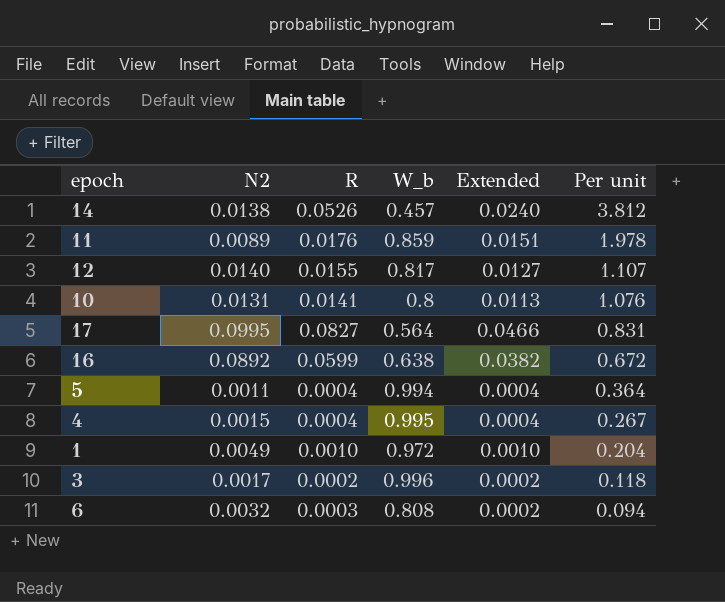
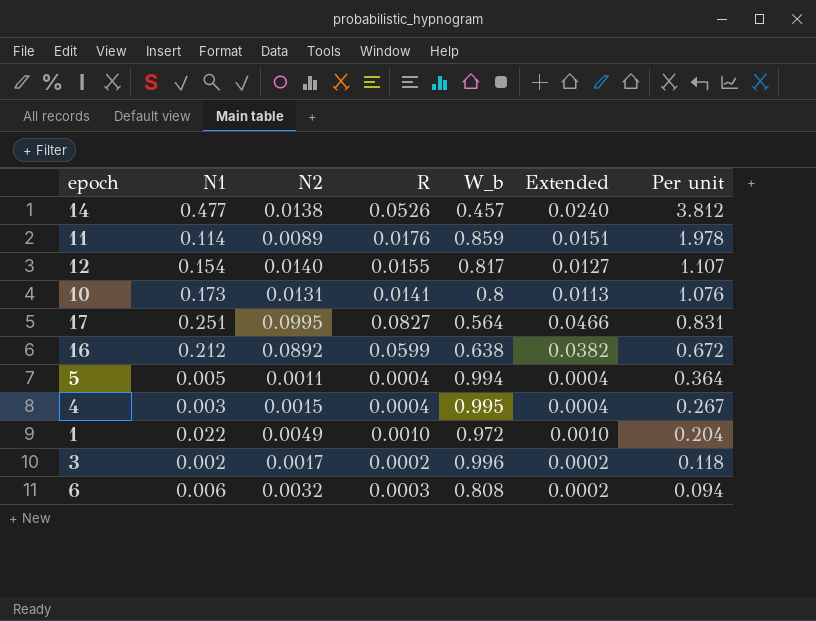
column N1 | position: none -> 2

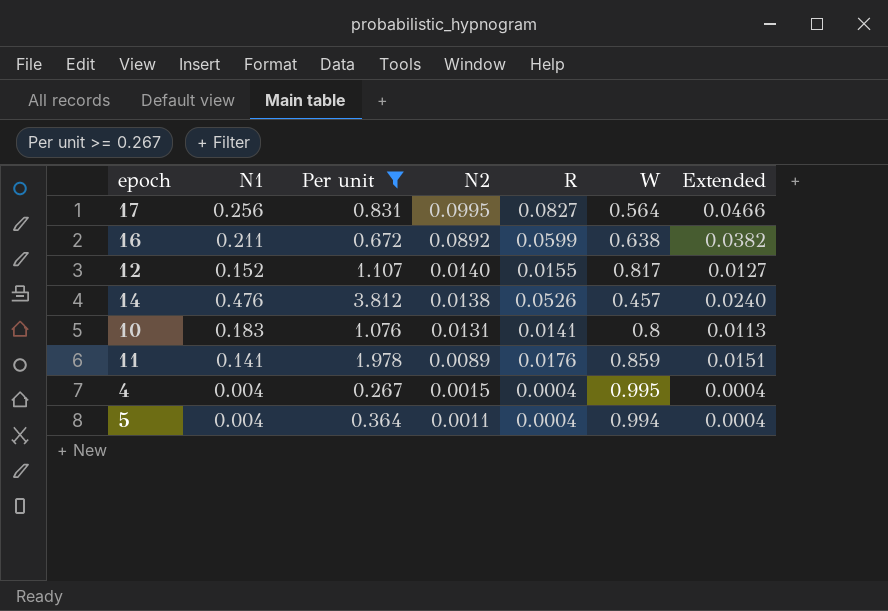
filter: none -> Per unit >= 0.267
row order: Per unit descending -> N2 descending
column Per unit | position: 7 -> 3
column name: W_b -> W
17 | N1: 0.251 -> 0.256
16 | N1: 0.212 -> 0.211
12 | N1: 0.154 -> 0.152
14 | N1: 0.477 -> 0.476
10 | N1: 0.173 -> 0.183
11 | N1: 0.114 -> 0.141
4 | N1: 0.003 -> 0.004
5 | N1: 0.005 -> 0.004

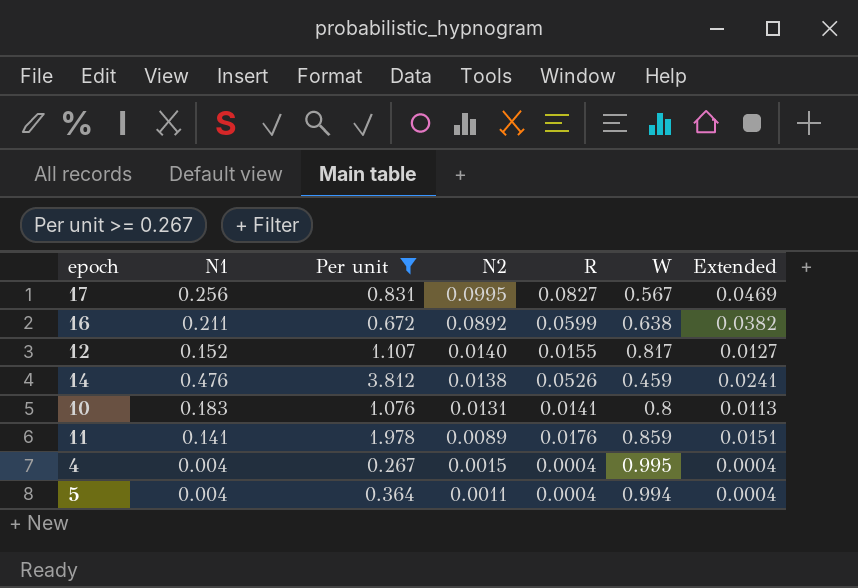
17 | W: 0.564 -> 0.567
17 | Extended: 0.0466 -> 0.0469
14 | W: 0.457 -> 0.459
14 | Extended: 0.0240 -> 0.0241

